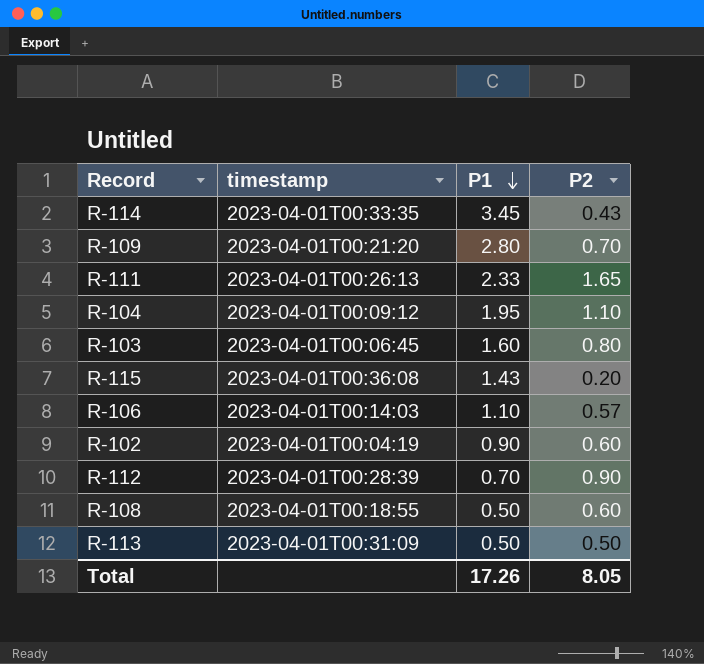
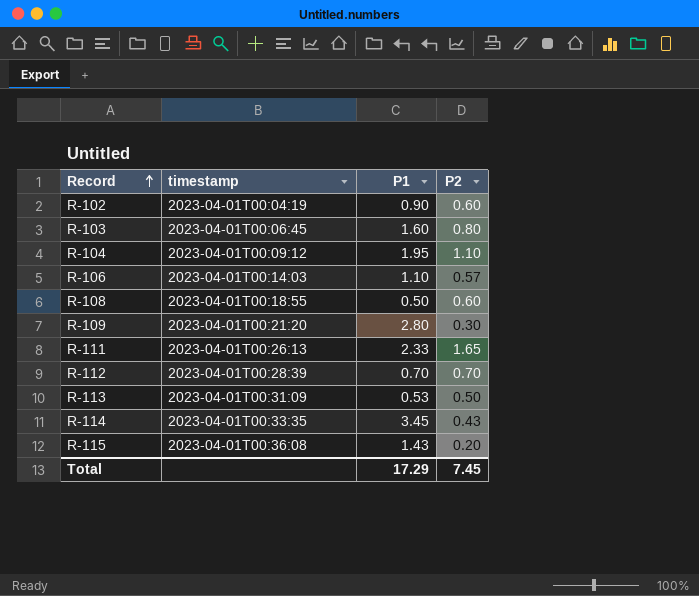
row order: P1 descending -> Record ascending
R-109 | P2: 0.70 -> 0.30
R-112 | P2: 0.90 -> 0.70
R-113 | P1: 0.50 -> 0.53
Total | P1: 17.26 -> 17.29
Total | P2: 8.05 -> 7.45

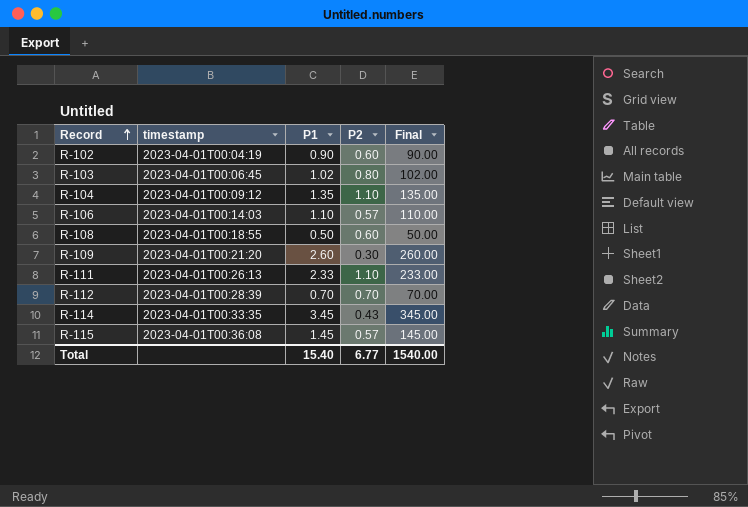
column Final | formula: none -> [P1] * 100
row R-113: 2023-04-01T00:31:09 | 0.53 | 0.50 -> none
R-103 | P1: 1.60 -> 1.02
R-104 | P1: 1.95 -> 1.35
R-109 | P1: 2.80 -> 2.60
R-111 | P2: 1.65 -> 1.10
R-115 | P1: 1.43 -> 1.45
R-115 | P2: 0.20 -> 0.57
Total | P1: 17.29 -> 15.40
Total | P2: 7.45 -> 6.77

